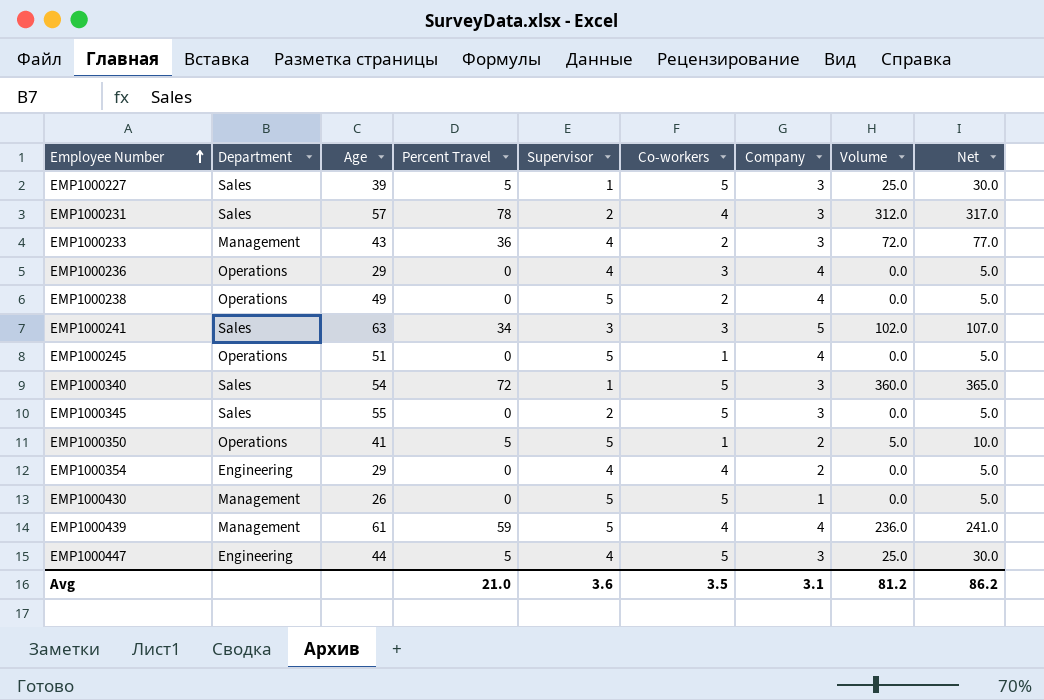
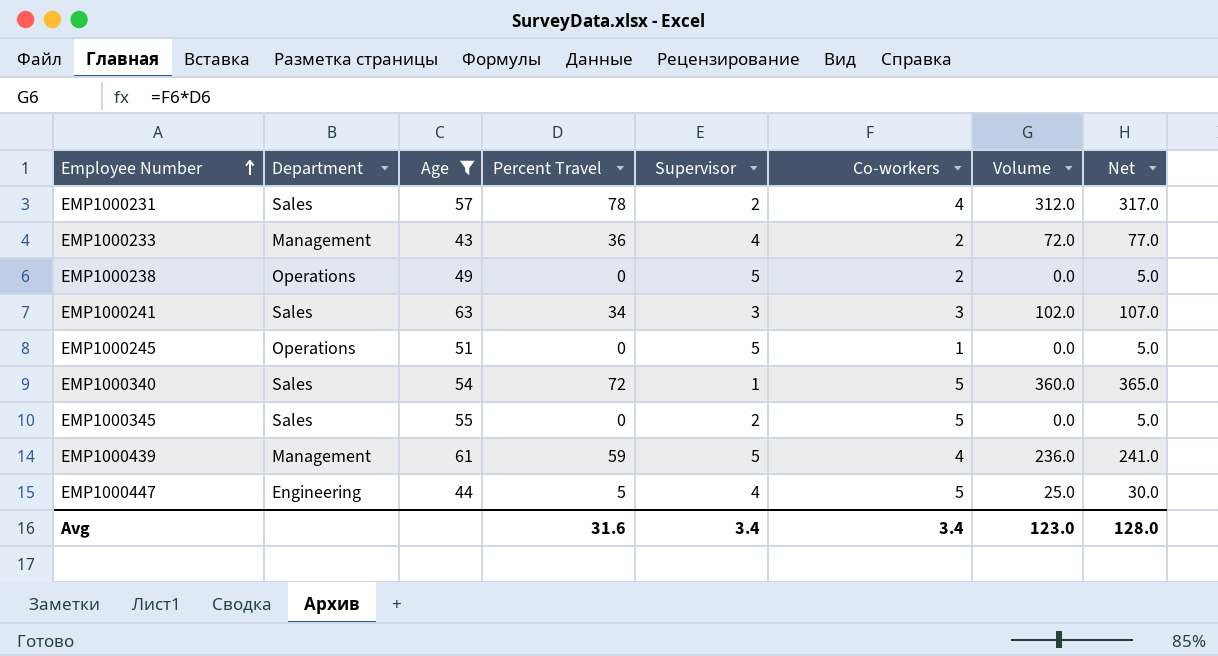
filter: none -> Age >= 43
column Company | position: 7 -> none
Avg | Percent Travel: 21.0 -> 31.6
Avg | Supervisor: 3.6 -> 3.4
Avg | Co-workers: 3.5 -> 3.4
Avg | Volume: 81.2 -> 123.0
Avg | Net: 86.2 -> 128.0

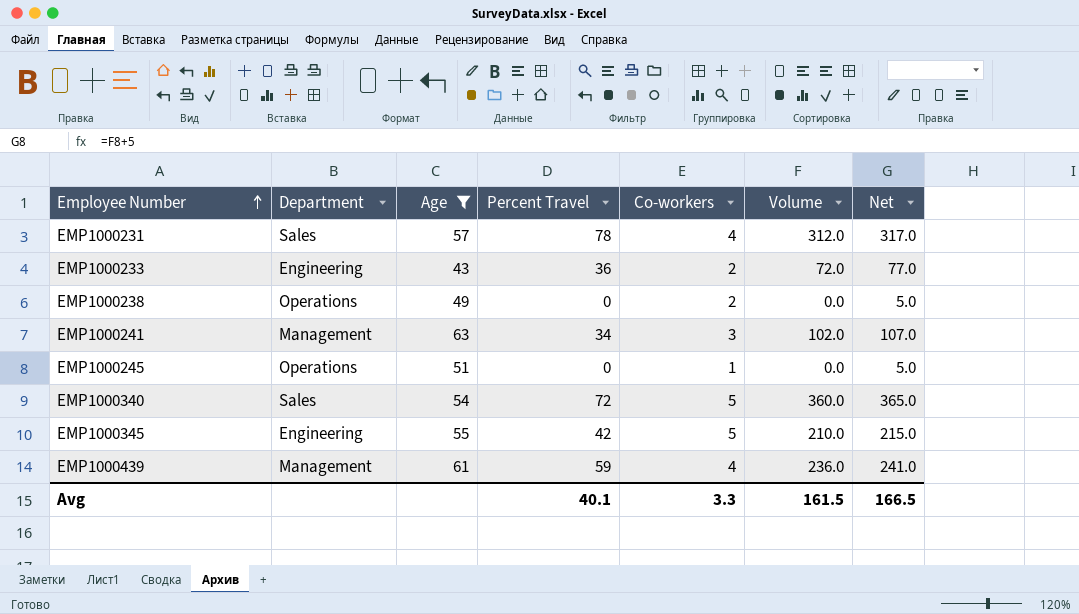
column Supervisor | position: 5 -> none
row EMP1000447: Engineering | 44 | 5 | 4 | 5 | 25.0 | 30.0 -> none
EMP1000233 | Department: Management -> Engineering
EMP1000241 | Department: Sales -> Management
EMP1000345 | Department: Sales -> Engineering
EMP1000345 | Percent Travel: 0 -> 42
EMP1000345 | Volume: 0.0 -> 210.0
EMP1000345 | Net: 5.0 -> 215.0
Avg | Percent Travel: 31.6 -> 40.1
Avg | Co-workers: 3.4 -> 3.3
Avg | Volume: 123.0 -> 161.5
Avg | Net: 128.0 -> 166.5

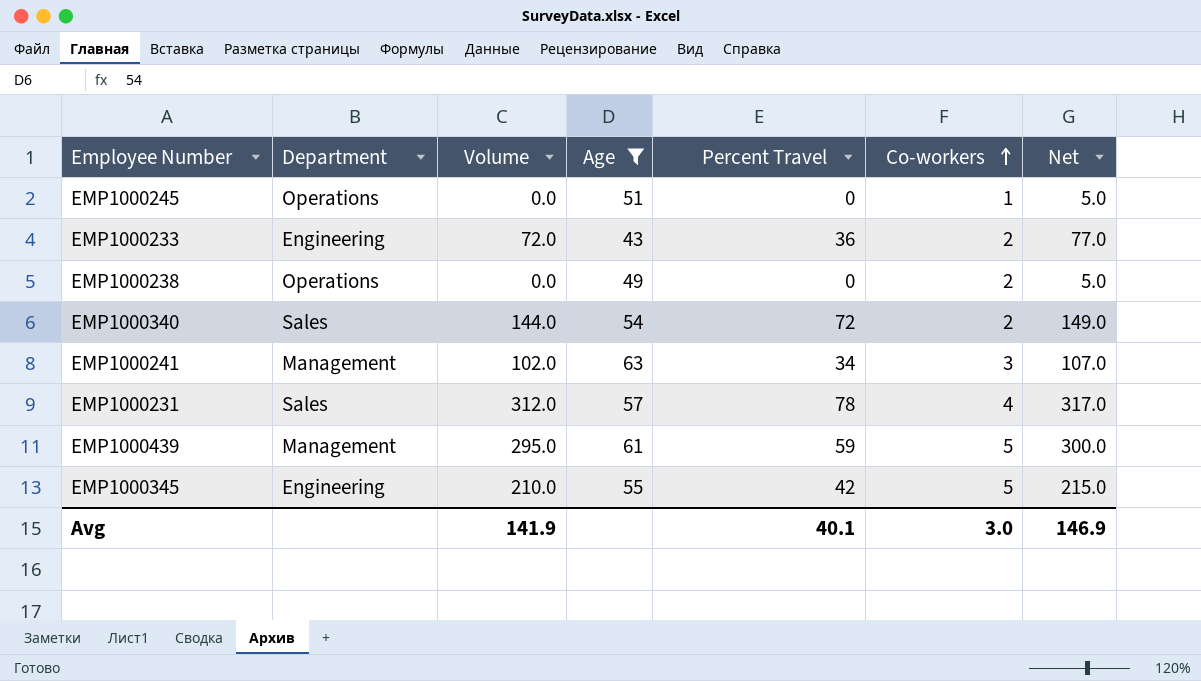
row order: Employee Number ascending -> Co-workers ascending
column Volume | position: 6 -> 3
EMP1000340 | Volume: 360.0 -> 144.0
EMP1000340 | Co-workers: 5 -> 2
EMP1000340 | Net: 365.0 -> 149.0
EMP1000439 | Volume: 236.0 -> 295.0
EMP1000439 | Co-workers: 4 -> 5
EMP1000439 | Net: 241.0 -> 300.0
Avg | Volume: 161.5 -> 141.9
Avg | Co-workers: 3.3 -> 3.0
Avg | Net: 166.5 -> 146.9

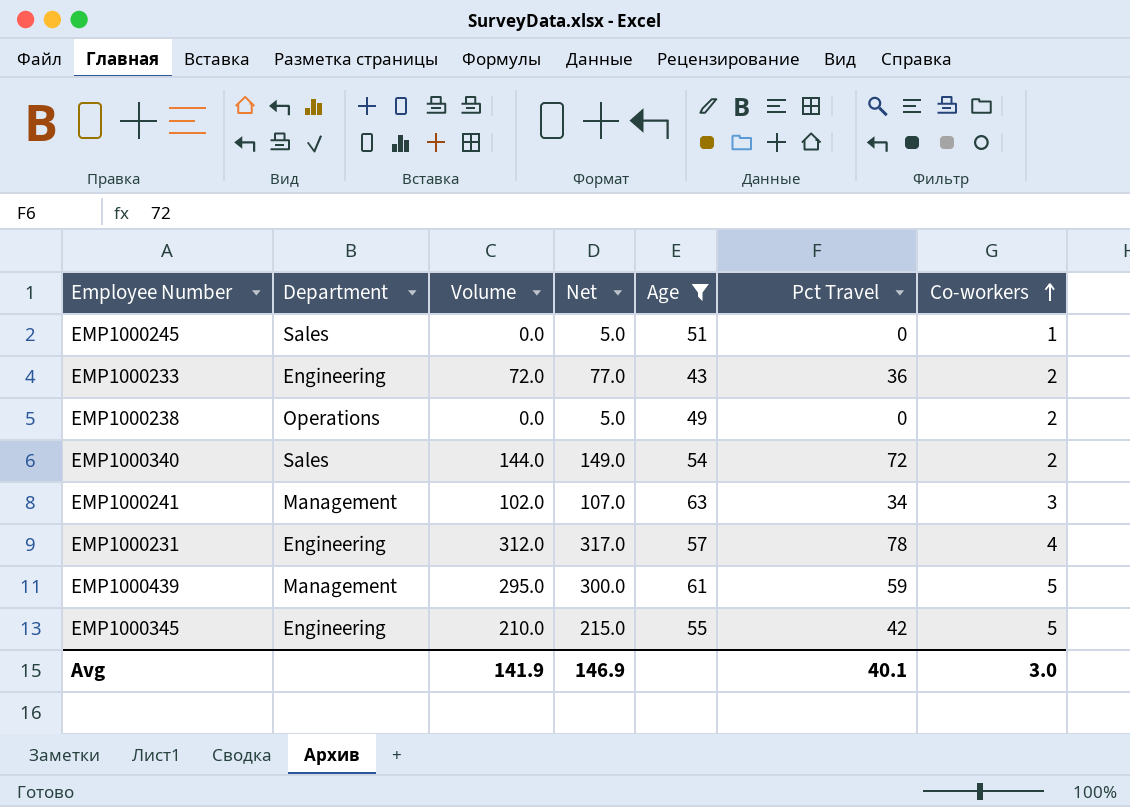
column Net | position: 7 -> 4
column name: Percent Travel -> Pct Travel
EMP1000245 | Department: Operations -> Sales
EMP1000231 | Department: Sales -> Engineering

